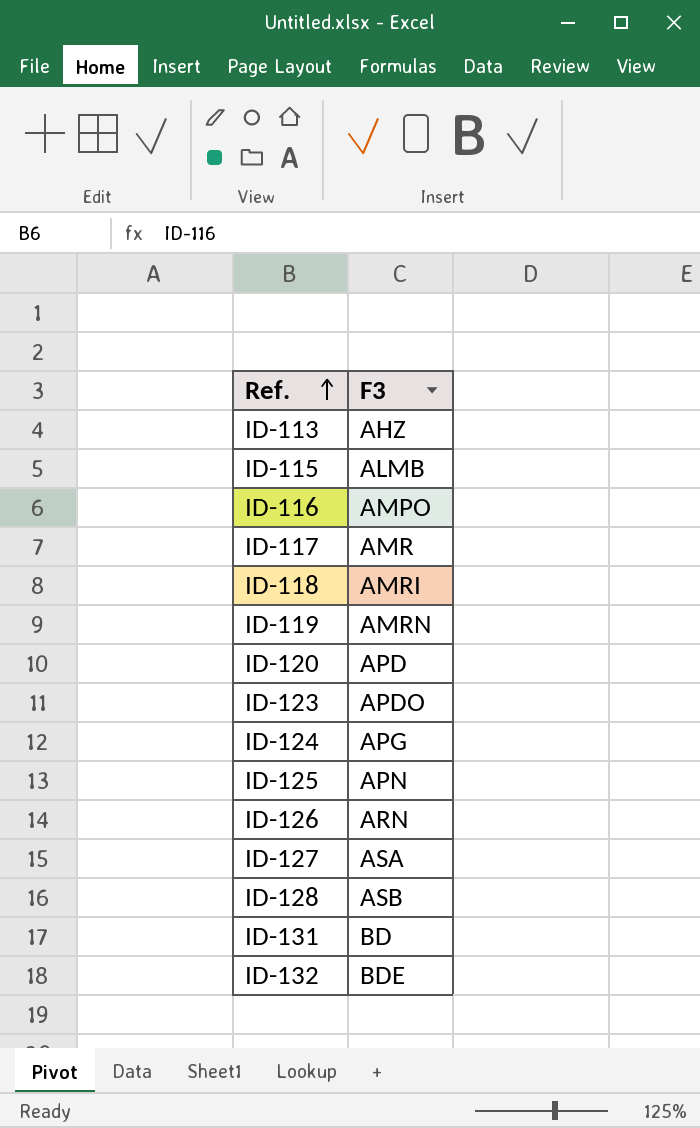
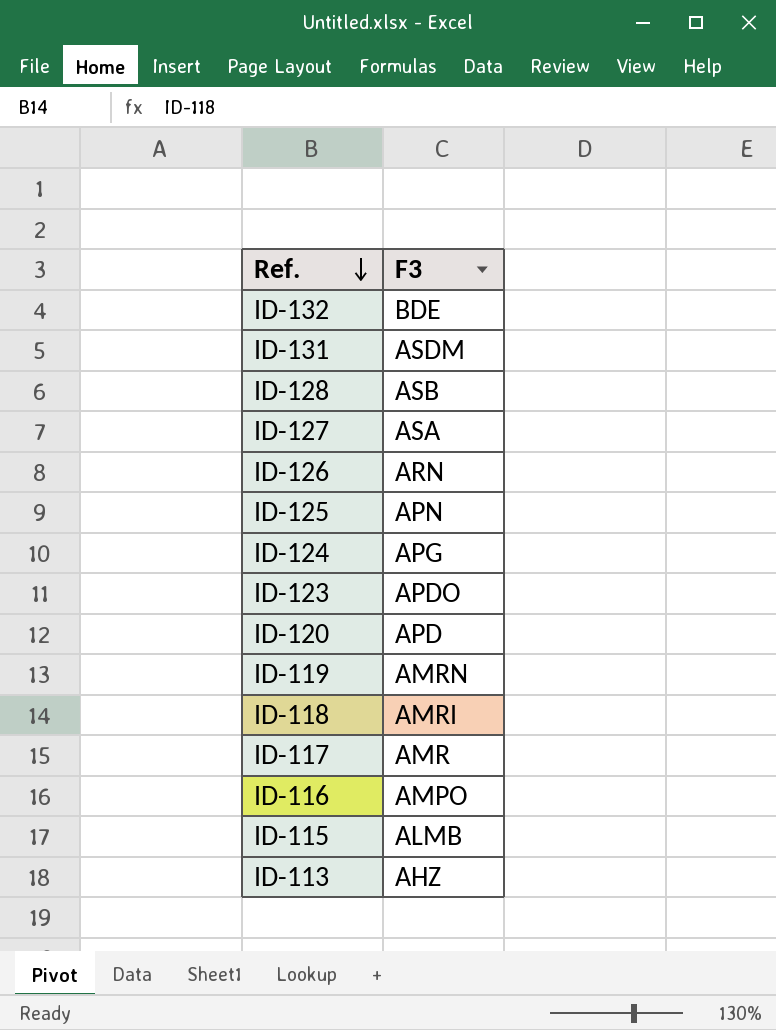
row order: Ref. ascending -> Ref. descending
ID-131 | F3: BD -> ASDM

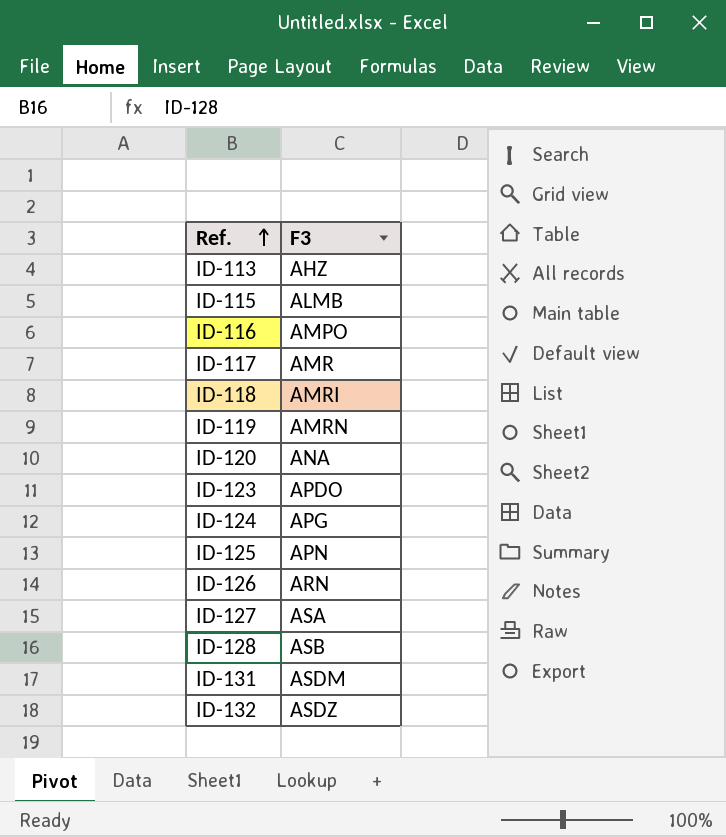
row order: Ref. descending -> Ref. ascending
ID-120 | F3: APD -> ANA
ID-132 | F3: BDE -> ASDZ

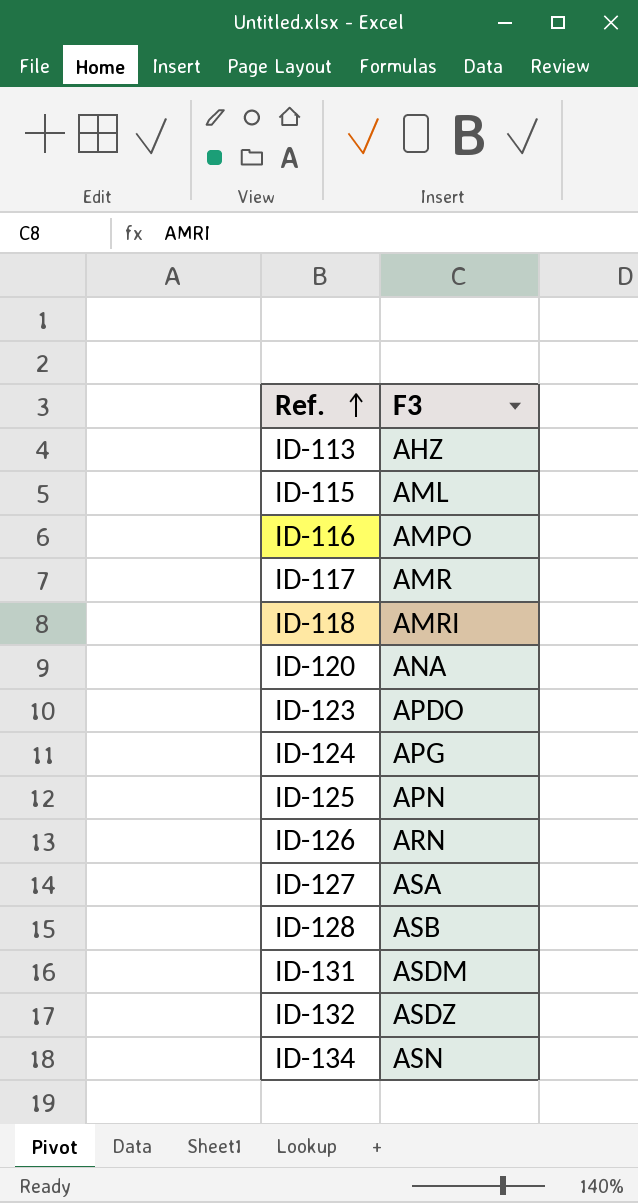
row ID-119: AMRN -> none
ID-115 | F3: ALMB -> AML
row ID-134: none -> ASN

